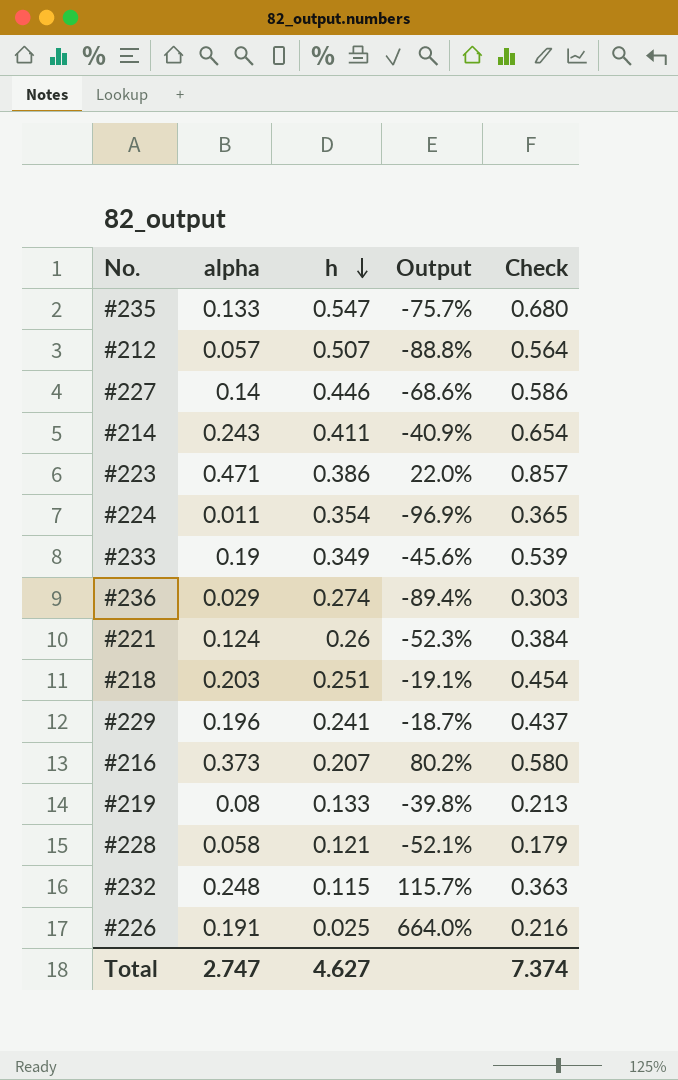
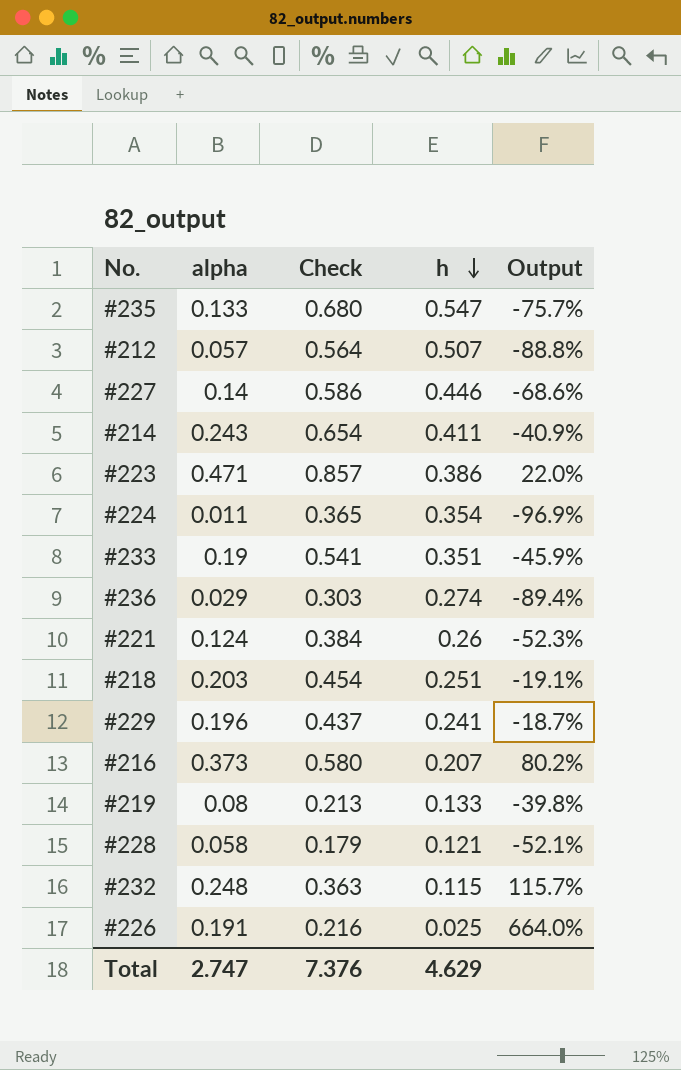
column Check | position: 5 -> 3
#233 | Check: 0.539 -> 0.541
#233 | h: 0.349 -> 0.351
#233 | Output: -45.6% -> -45.9%
Total | Check: 7.374 -> 7.376
Total | h: 4.627 -> 4.629

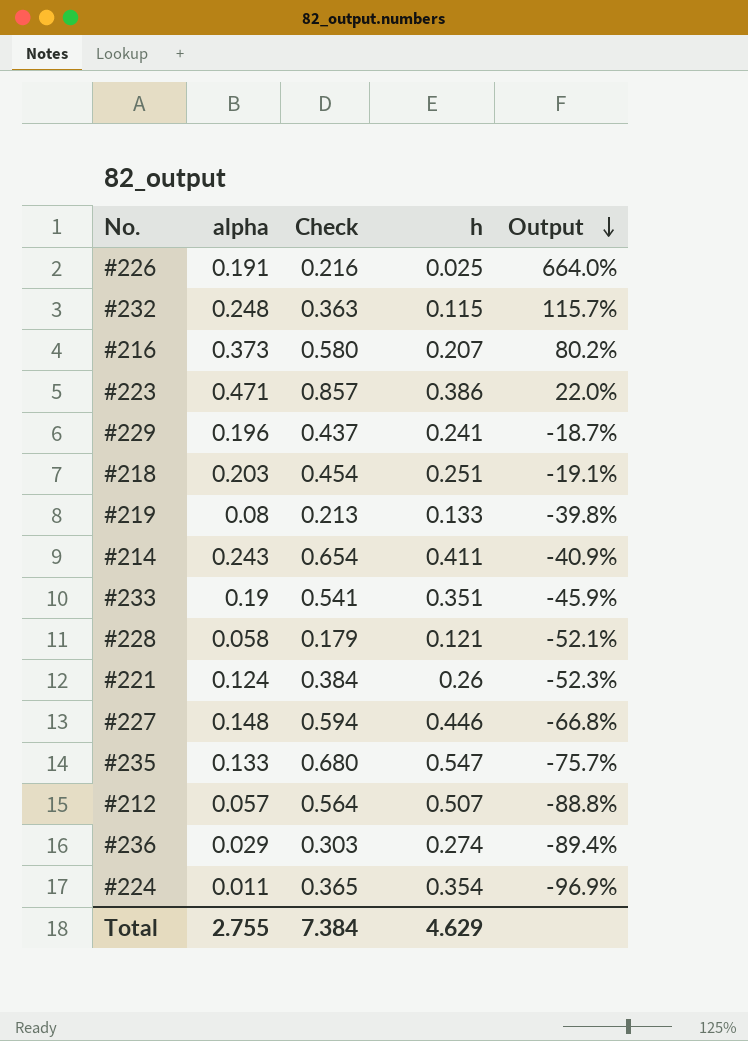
row order: h descending -> Output descending
#227 | alpha: 0.14 -> 0.148
#227 | Check: 0.586 -> 0.594
#227 | Output: -68.6% -> -66.8%
Total | alpha: 2.747 -> 2.755
Total | Check: 7.376 -> 7.384

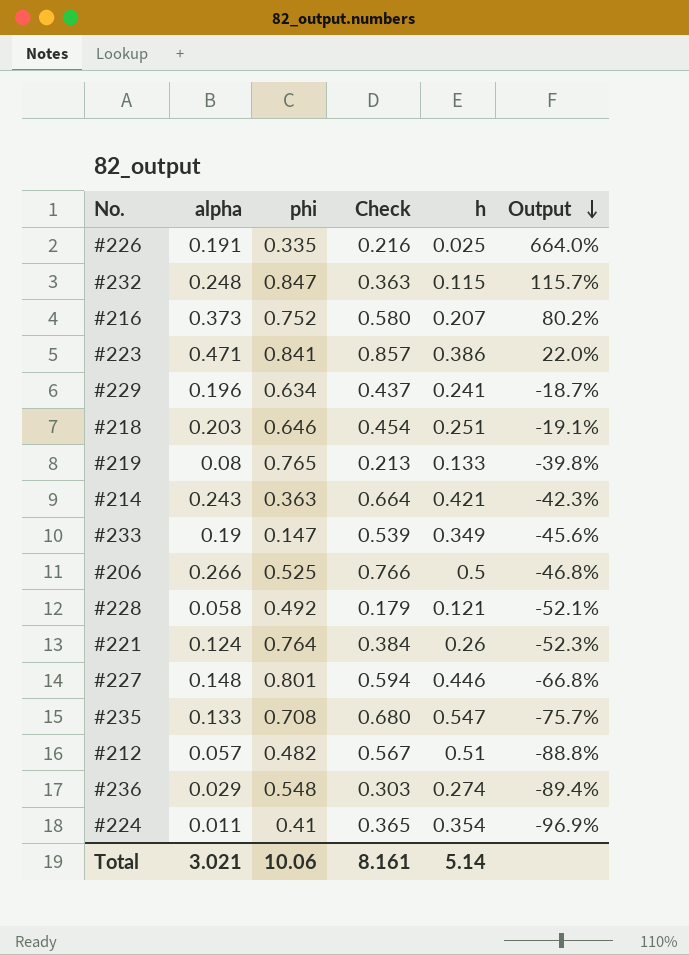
column phi | position: none -> 3
#214 | Check: 0.654 -> 0.664
#214 | h: 0.411 -> 0.421
#214 | Output: -40.9% -> -42.3%
#233 | Check: 0.541 -> 0.539
#233 | h: 0.351 -> 0.349
#233 | Output: -45.9% -> -45.6%
row #206: none -> 0.266 | 0.525 | 0.766 | 0.5 | -46.8%
#212 | Check: 0.564 -> 0.567
#212 | h: 0.507 -> 0.51
Total | alpha: 2.755 -> 3.021
Total | Check: 7.384 -> 8.161
Total | h: 4.629 -> 5.14

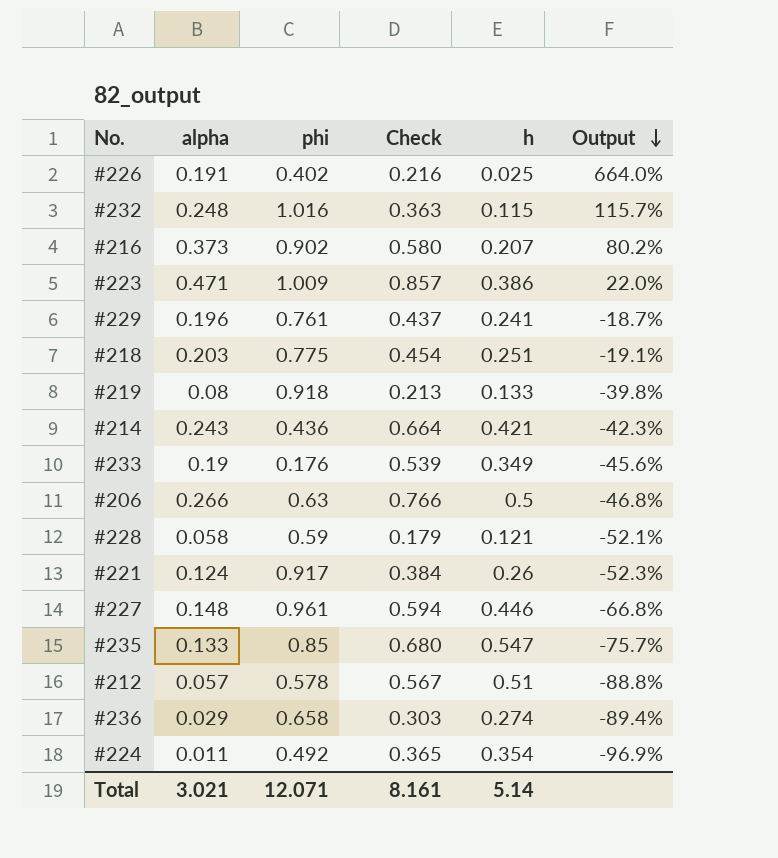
#226 | phi: 0.335 -> 0.402
#232 | phi: 0.847 -> 1.016
#216 | phi: 0.752 -> 0.902
#223 | phi: 0.841 -> 1.009
#229 | phi: 0.634 -> 0.761
#218 | phi: 0.646 -> 0.775
#219 | phi: 0.765 -> 0.918
#214 | phi: 0.363 -> 0.436
#233 | phi: 0.147 -> 0.176
#206 | phi: 0.525 -> 0.63
#228 | phi: 0.492 -> 0.59
#221 | phi: 0.764 -> 0.917
#227 | phi: 0.801 -> 0.961
#235 | phi: 0.708 -> 0.85
#212 | phi: 0.482 -> 0.578
#236 | phi: 0.548 -> 0.658
#224 | phi: 0.41 -> 0.492
Total | phi: 10.06 -> 12.071

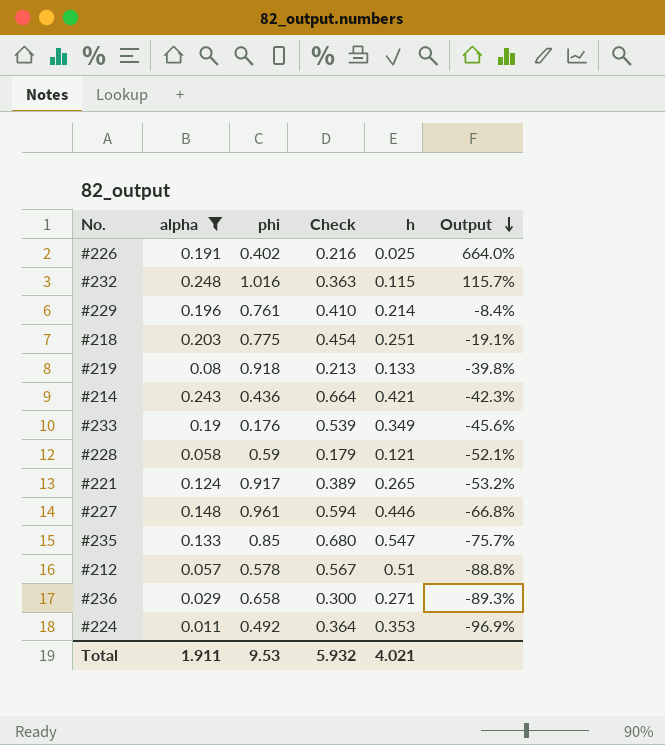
filter: none -> alpha <= 0.248
#229 | Check: 0.437 -> 0.410
#229 | h: 0.241 -> 0.214
#229 | Output: -18.7% -> -8.4%
#221 | Check: 0.384 -> 0.389
#221 | h: 0.26 -> 0.265
#221 | Output: -52.3% -> -53.2%
#236 | Check: 0.303 -> 0.300
#236 | h: 0.274 -> 0.271
#236 | Output: -89.4% -> -89.3%
#224 | Check: 0.365 -> 0.364
#224 | h: 0.354 -> 0.353
Total | alpha: 3.021 -> 1.911
Total | phi: 12.071 -> 9.53
Total | Check: 8.161 -> 5.932
Total | h: 5.14 -> 4.021

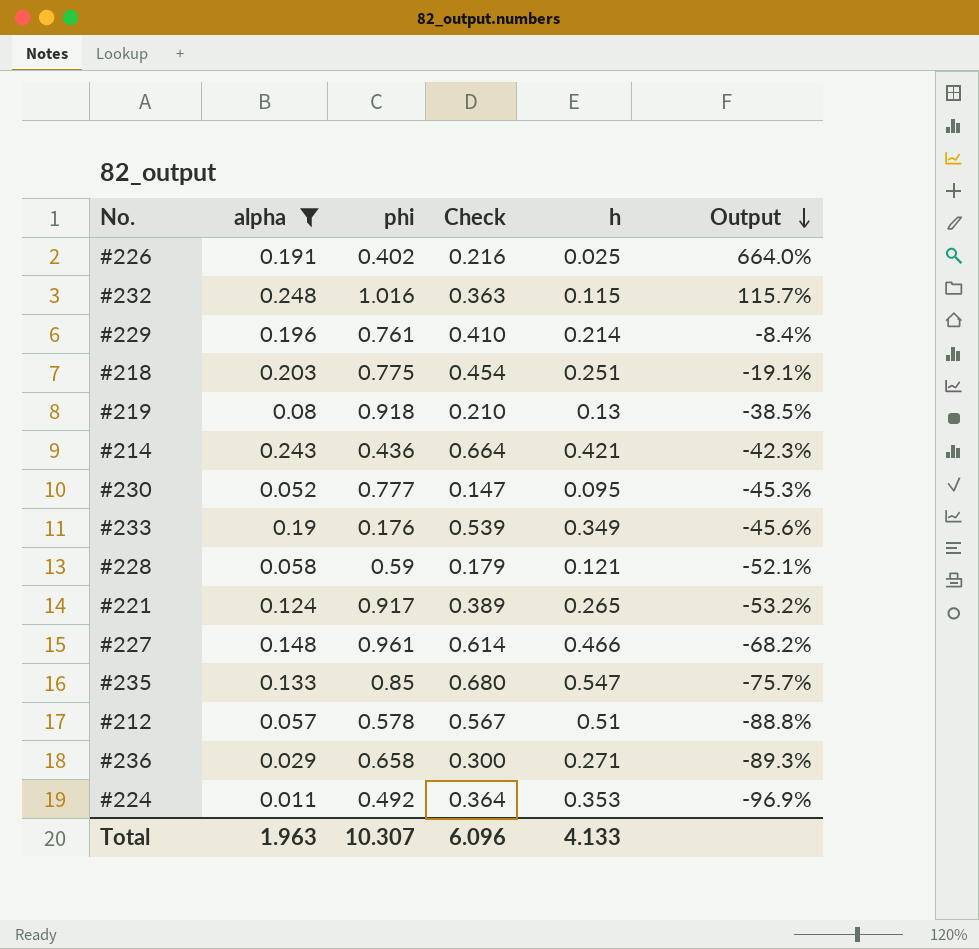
#219 | Check: 0.213 -> 0.210
#219 | h: 0.133 -> 0.13
#219 | Output: -39.8% -> -38.5%
row #230: none -> 0.052 | 0.777 | 0.147 | 0.095 | -45.3%
#227 | Check: 0.594 -> 0.614
#227 | h: 0.446 -> 0.466
#227 | Output: -66.8% -> -68.2%
Total | alpha: 1.911 -> 1.963
Total | phi: 9.53 -> 10.307
Total | Check: 5.932 -> 6.096
Total | h: 4.021 -> 4.133

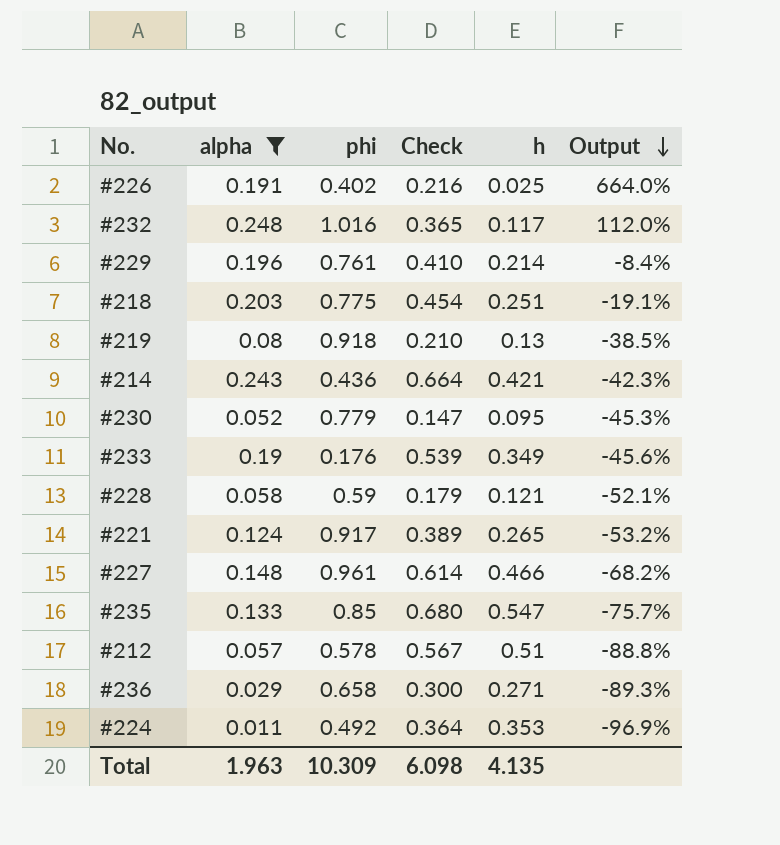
#232 | Check: 0.363 -> 0.365
#232 | h: 0.115 -> 0.117
#232 | Output: 115.7% -> 112.0%
#230 | phi: 0.777 -> 0.779
Total | phi: 10.307 -> 10.309
Total | Check: 6.096 -> 6.098
Total | h: 4.133 -> 4.135

